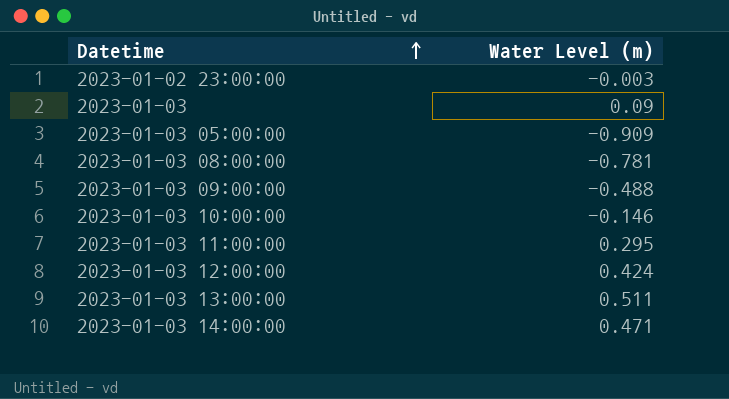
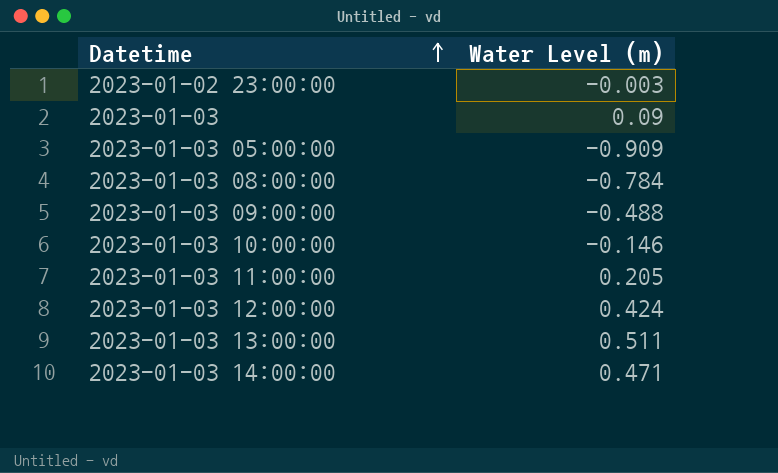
2023-01-03 08:00:00 | Water Level (m): -0.781 -> -0.784
2023-01-03 11:00:00 | Water Level (m): 0.295 -> 0.205

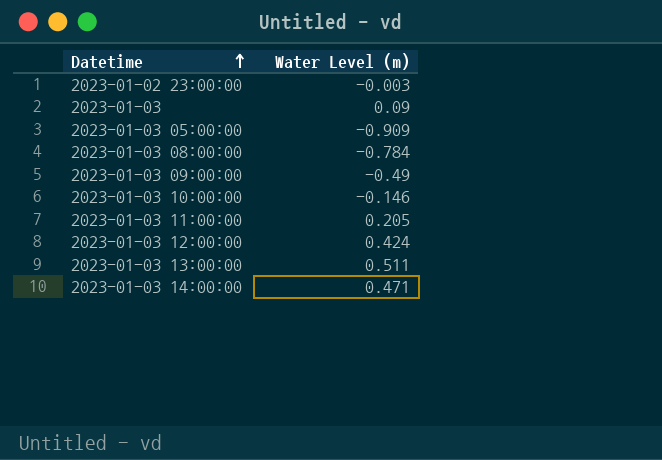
2023-01-03 09:00:00 | Water Level (m): -0.488 -> -0.49

